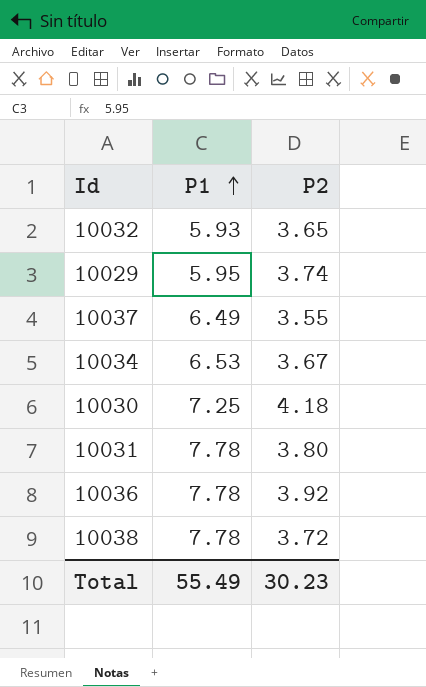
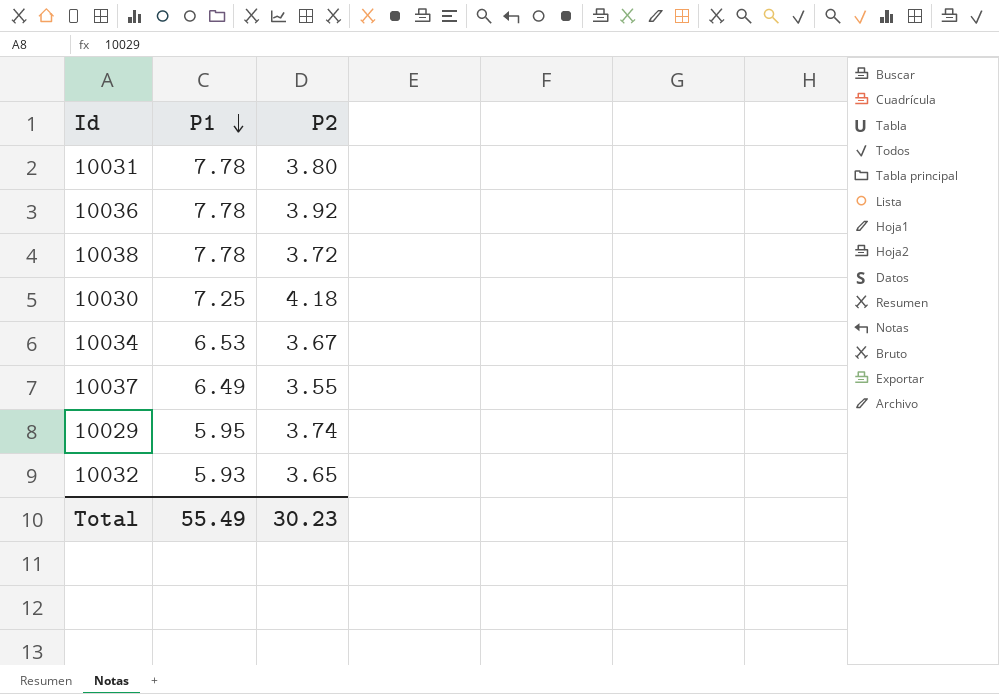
row order: P1 ascending -> P1 descending

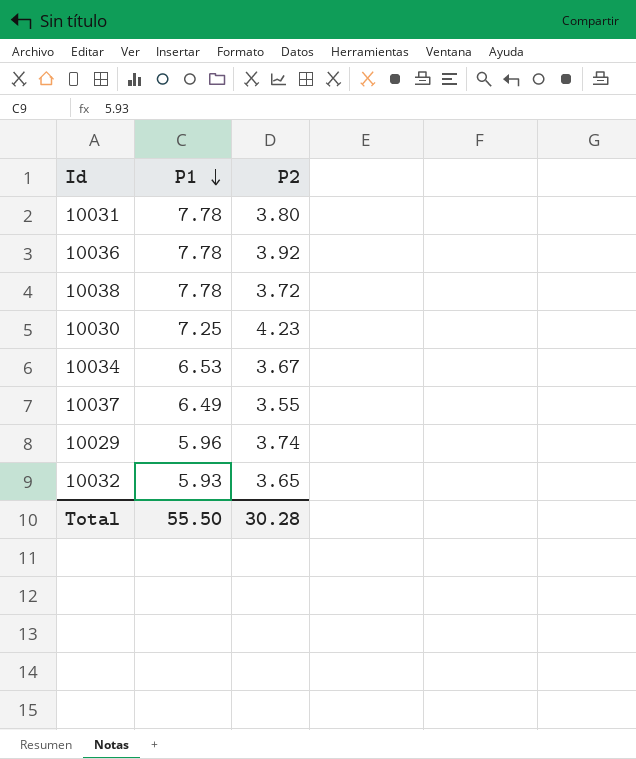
10030 | P2: 4.18 -> 4.23
10029 | P1: 5.95 -> 5.96
Total | P1: 55.49 -> 55.50
Total | P2: 30.23 -> 30.28

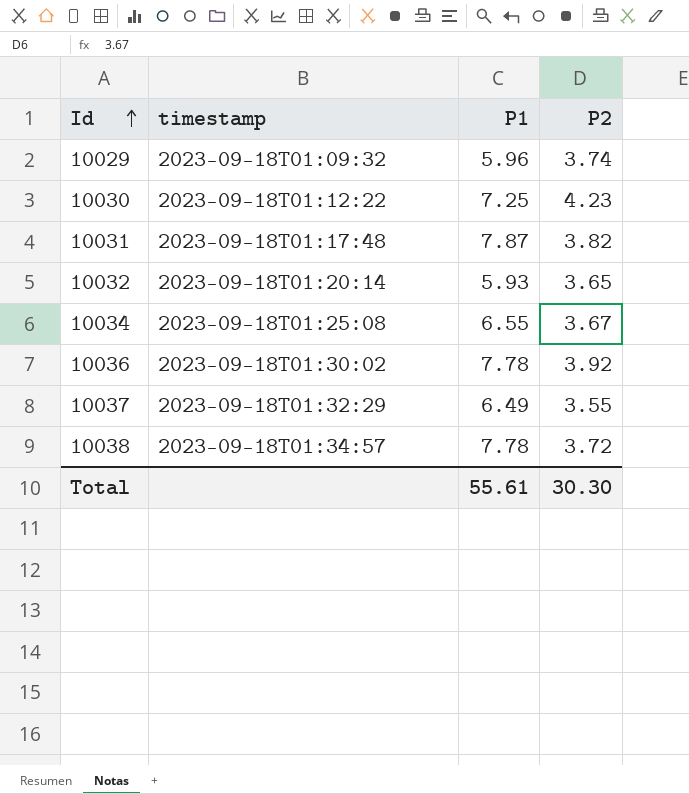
row order: P1 descending -> Id ascending
column timestamp | position: none -> 2
10031 | P1: 7.78 -> 7.87
10031 | P2: 3.80 -> 3.82
10034 | P1: 6.53 -> 6.55
Total | P1: 55.50 -> 55.61
Total | P2: 30.28 -> 30.30

